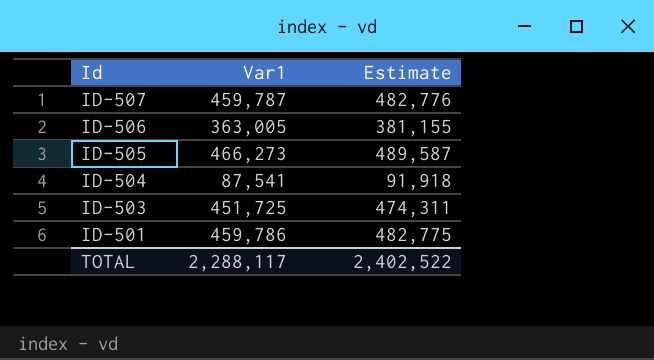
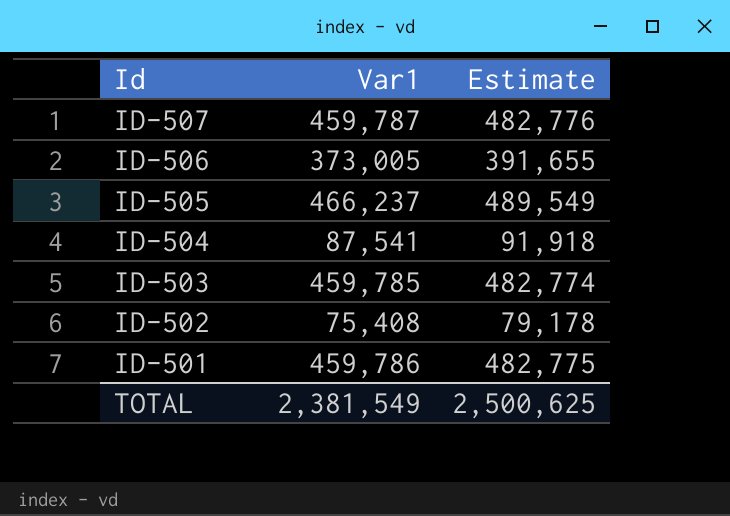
ID-506 | Var1: 363,005 -> 373,005
ID-506 | Estimate: 381,155 -> 391,655
ID-505 | Var1: 466,273 -> 466,237
ID-505 | Estimate: 489,587 -> 489,549
ID-503 | Var1: 451,725 -> 459,785
ID-503 | Estimate: 474,311 -> 482,774
row ID-502: none -> 75,408 | 79,178
TOTAL | Var1: 2,288,117 -> 2,381,549
TOTAL | Estimate: 2,402,522 -> 2,500,625

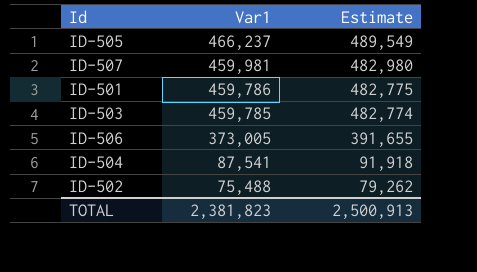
row order: Id descending -> Var1 descending
ID-507 | Var1: 459,787 -> 459,981
ID-507 | Estimate: 482,776 -> 482,980
ID-502 | Var1: 75,408 -> 75,488
ID-502 | Estimate: 79,178 -> 79,262
TOTAL | Var1: 2,381,549 -> 2,381,823
TOTAL | Estimate: 2,500,625 -> 2,500,913

